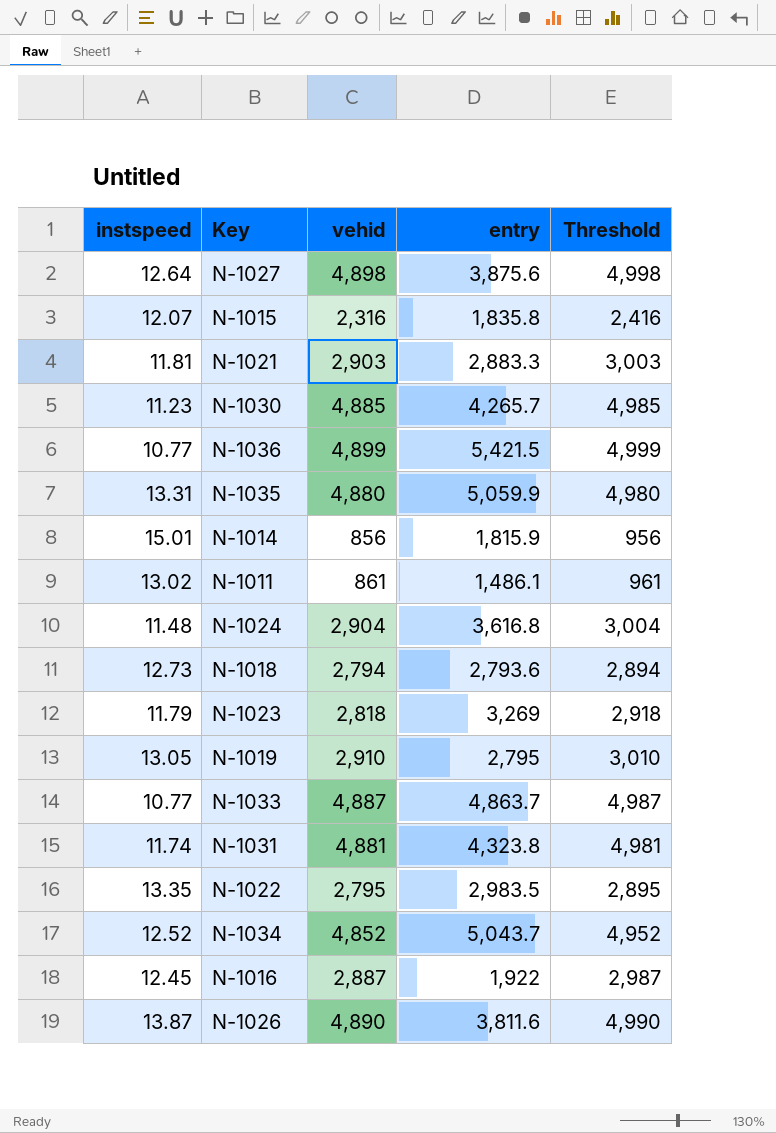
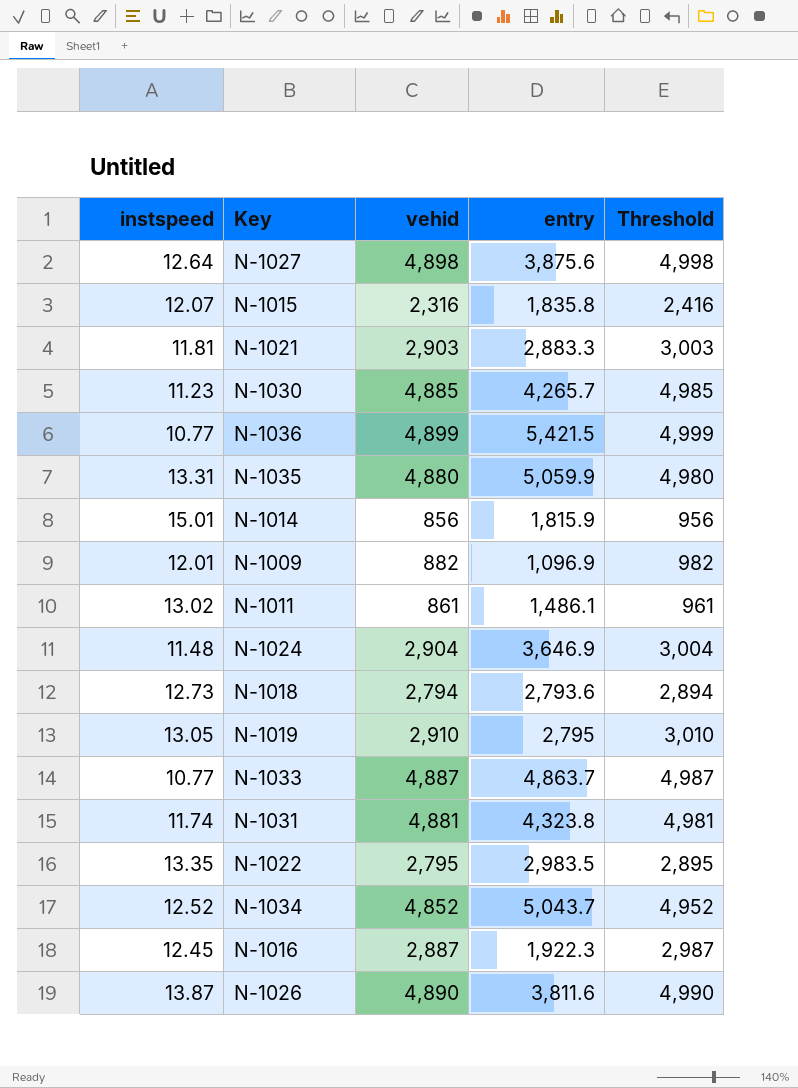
row N-1023: 11.79 | 2,818 | 3,269 | 2,918 -> none
row N-1009: none -> 12.01 | 882 | 1,096.9 | 982
N-1024 | entry: 3,616.8 -> 3,646.9
N-1016 | entry: 1,922 -> 1,922.3

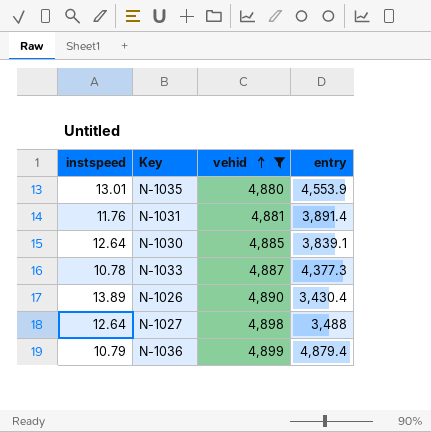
filter: none -> vehid >= 4,880
row order: none -> vehid ascending
column Threshold | formula: [vehid] + 100 -> none
N-1035 | instspeed: 13.31 -> 13.01
N-1035 | entry: 5,059.9 -> 4,553.9
N-1031 | instspeed: 11.74 -> 11.76
N-1031 | entry: 4,323.8 -> 3,891.4
N-1030 | instspeed: 11.23 -> 12.64
N-1030 | entry: 4,265.7 -> 3,839.1
N-1033 | instspeed: 10.77 -> 10.78
N-1033 | entry: 4,863.7 -> 4,377.3
N-1026 | instspeed: 13.87 -> 13.89
N-1026 | entry: 3,811.6 -> 3,430.4
N-1027 | entry: 3,875.6 -> 3,488
N-1036 | instspeed: 10.77 -> 10.79
N-1036 | entry: 5,421.5 -> 4,879.4

